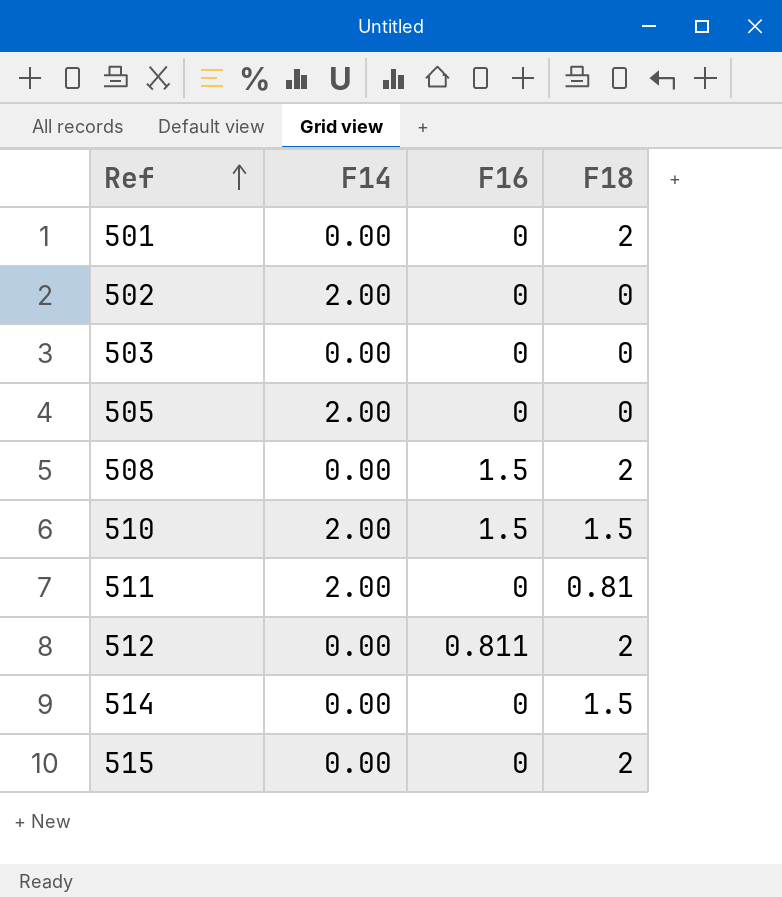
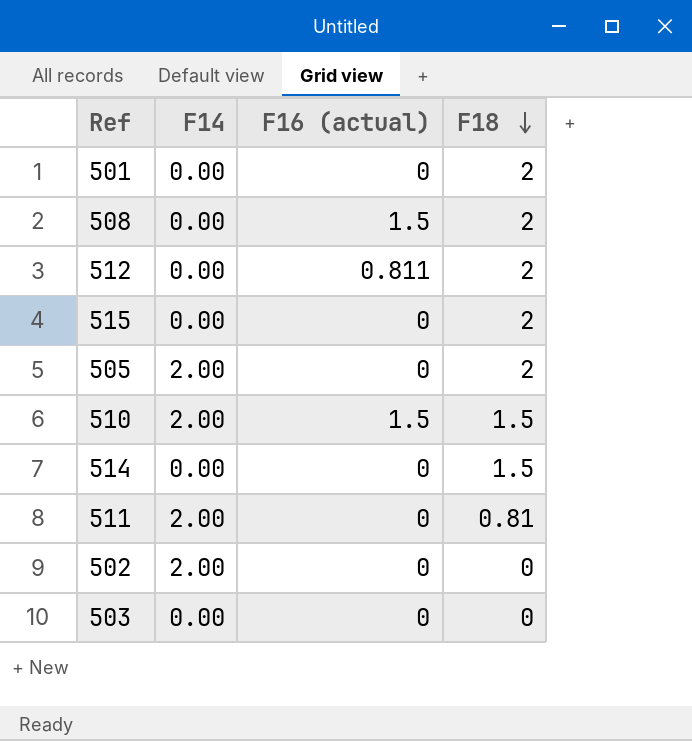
row order: Ref ascending -> F18 descending
column name: F16 -> F16 (actual)
505 | F18: 0 -> 2

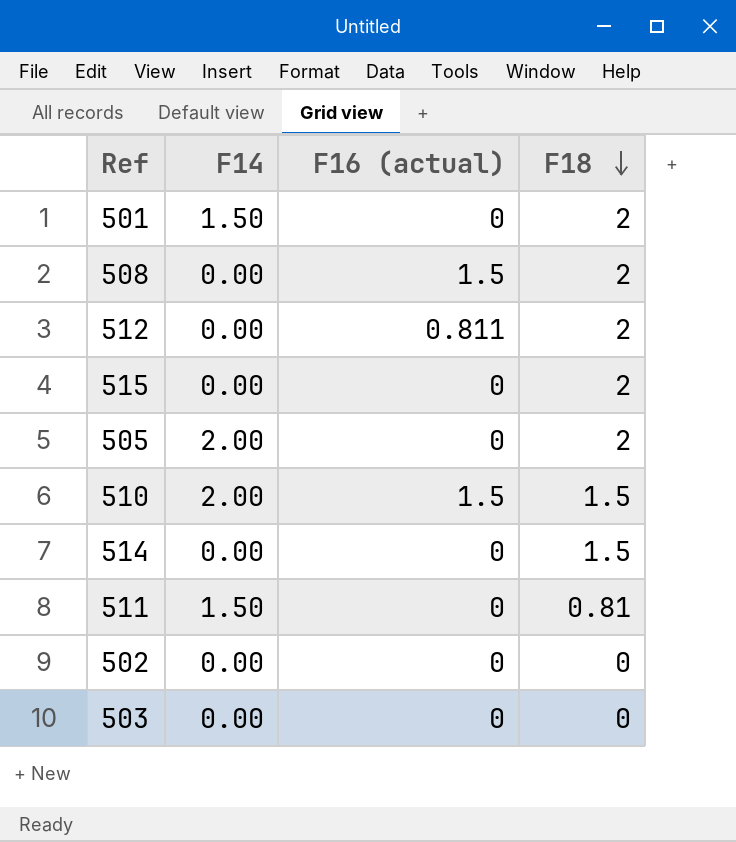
501 | F14: 0.00 -> 1.50
511 | F14: 2.00 -> 1.50
502 | F14: 2.00 -> 0.00

